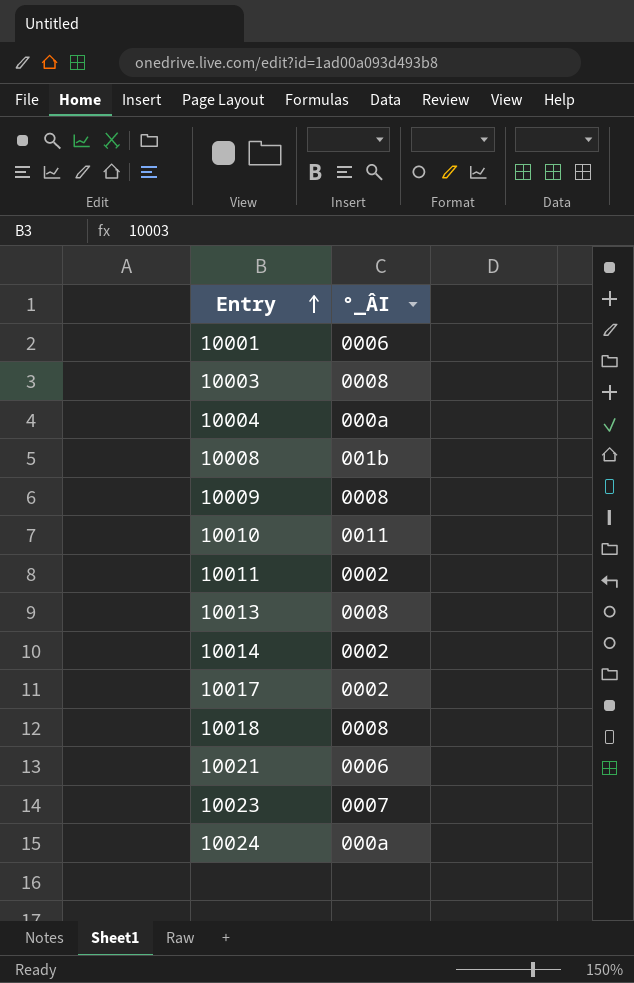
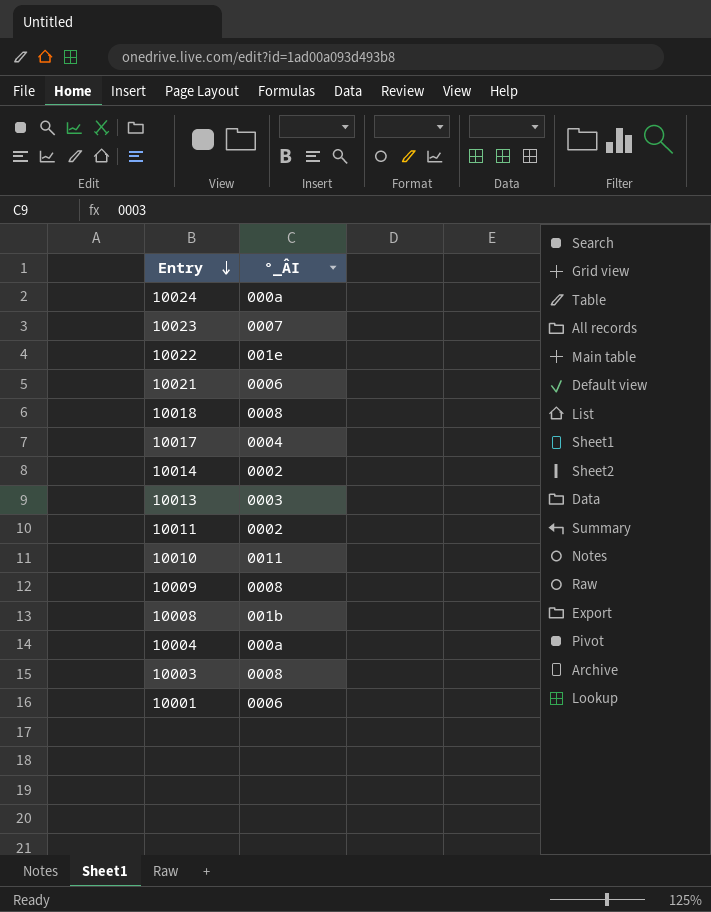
row order: Entry ascending -> Entry descending
row 10022: none -> 001e
10017 | °_ÂI: 0002 -> 0004
10013 | °_ÂI: 0008 -> 0003

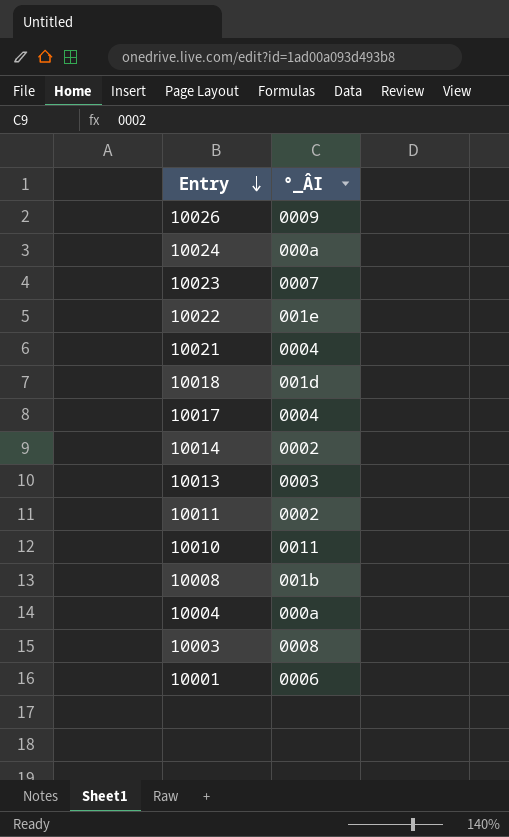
row 10009: 0008 -> none
row 10026: none -> 0009
10021 | °_ÂI: 0006 -> 0004
10018 | °_ÂI: 0008 -> 001d

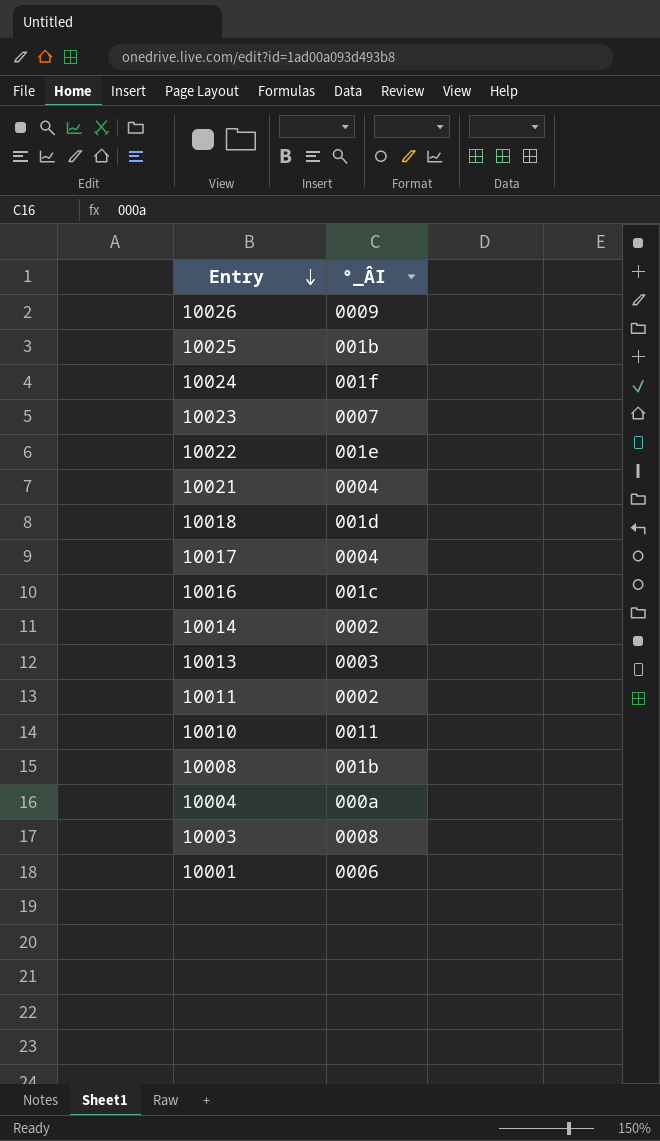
row 10025: none -> 001b
10024 | °_ÂI: 000a -> 001f
row 10016: none -> 001c

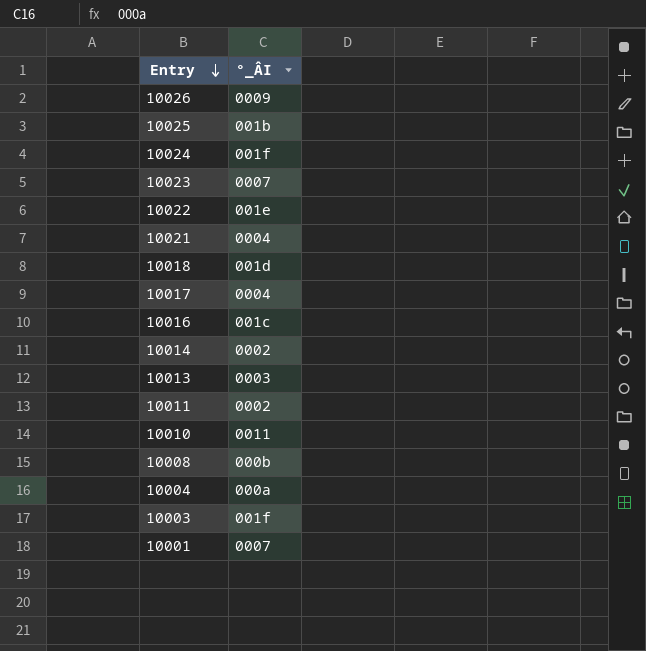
10008 | °_ÂI: 001b -> 000b
10003 | °_ÂI: 0008 -> 001f
10001 | °_ÂI: 0006 -> 0007

